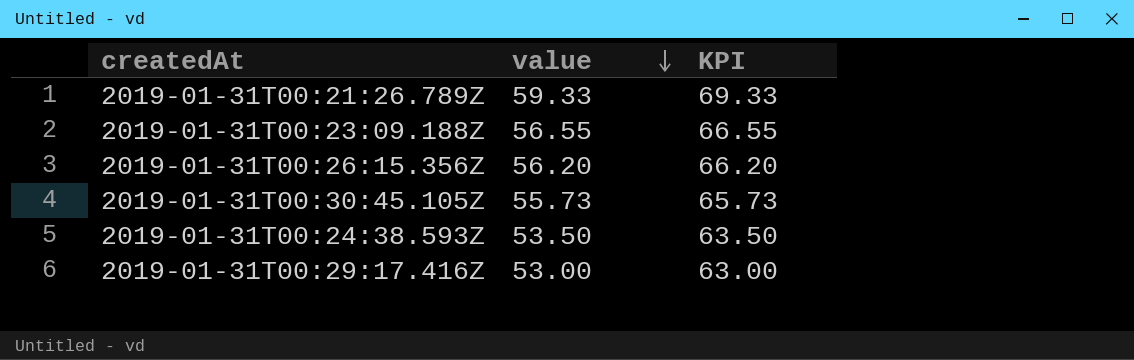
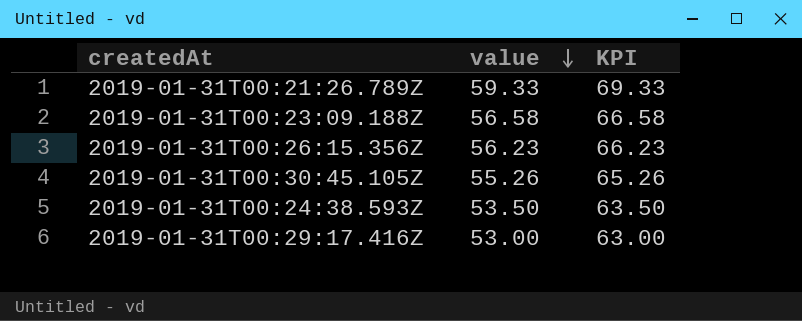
2019-01-31T00:23:09.188Z | value: 56.55 -> 56.58
2019-01-31T00:23:09.188Z | KPI: 66.55 -> 66.58
2019-01-31T00:26:15.356Z | value: 56.20 -> 56.23
2019-01-31T00:26:15.356Z | KPI: 66.20 -> 66.23
2019-01-31T00:30:45.105Z | value: 55.73 -> 55.26
2019-01-31T00:30:45.105Z | KPI: 65.73 -> 65.26

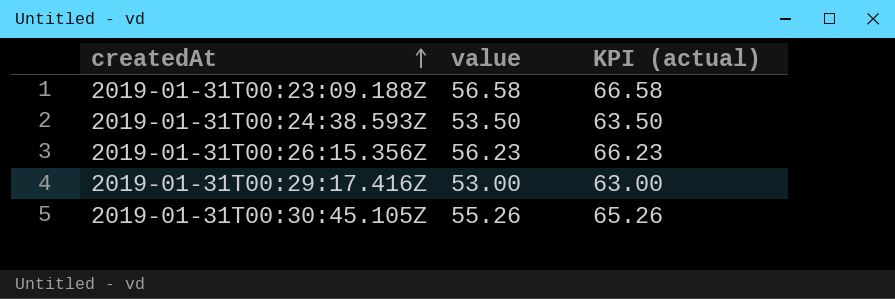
row order: value descending -> createdAt ascending
column name: KPI -> KPI (actual)
row 2019-01-31T00:21:26.789Z: 59.33 | 69.33 -> none

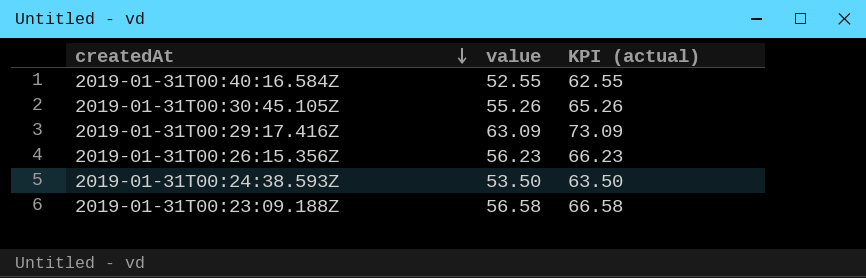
row order: createdAt ascending -> createdAt descending
row 2019-01-31T00:40:16.584Z: none -> 52.55 | 62.55
2019-01-31T00:29:17.416Z | value: 53.00 -> 63.09
2019-01-31T00:29:17.416Z | KPI (actual): 63.00 -> 73.09

